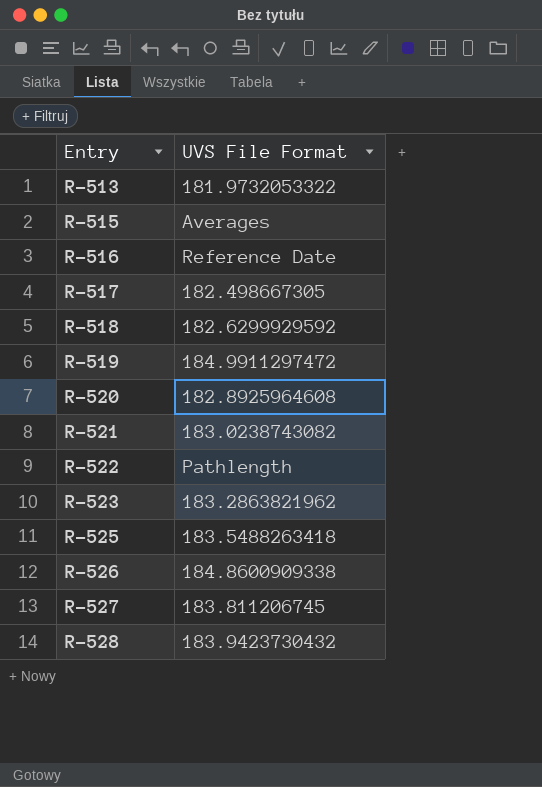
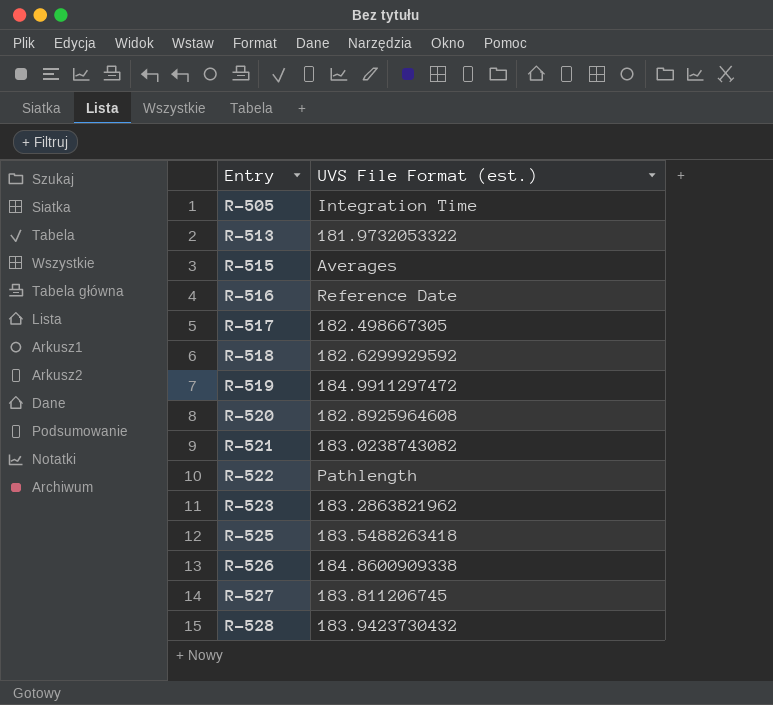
column name: UVS File Format -> UVS File Format (est.)
row R-505: none -> Integration Time

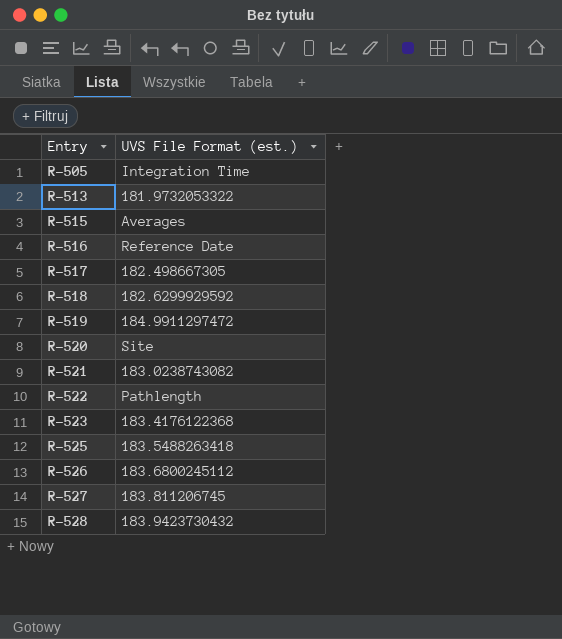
R-520 | UVS File Format (est.): 182.8925964608 -> Site
R-523 | UVS File Format (est.): 183.2863821962 -> 183.4176122368
R-526 | UVS File Format (est.): 184.8600909338 -> 183.6800245112

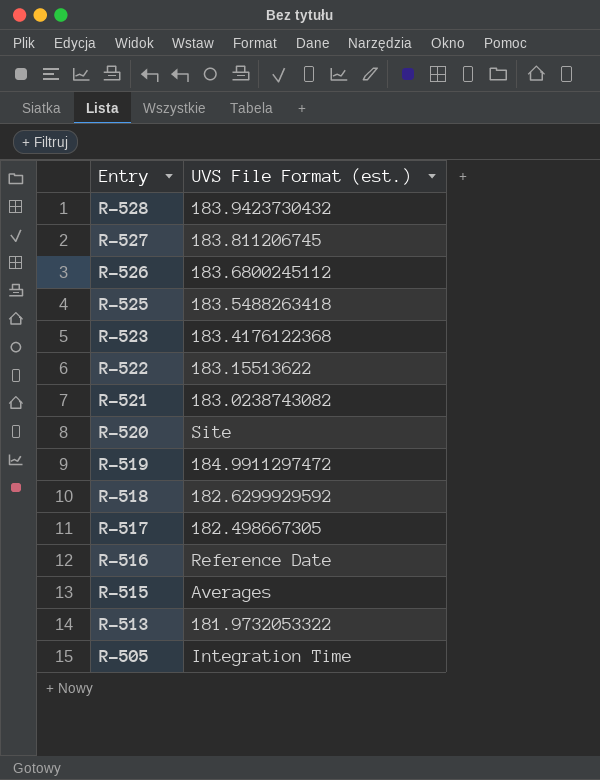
row order: Entry ascending -> Entry descending
R-522 | UVS File Format (est.): Pathlength -> 183.15513622

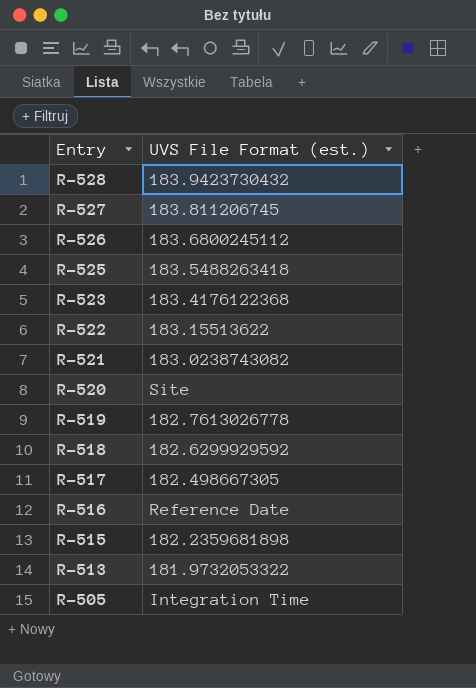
R-519 | UVS File Format (est.): 184.9911297472 -> 182.7613026778
R-515 | UVS File Format (est.): Averages -> 182.2359681898

